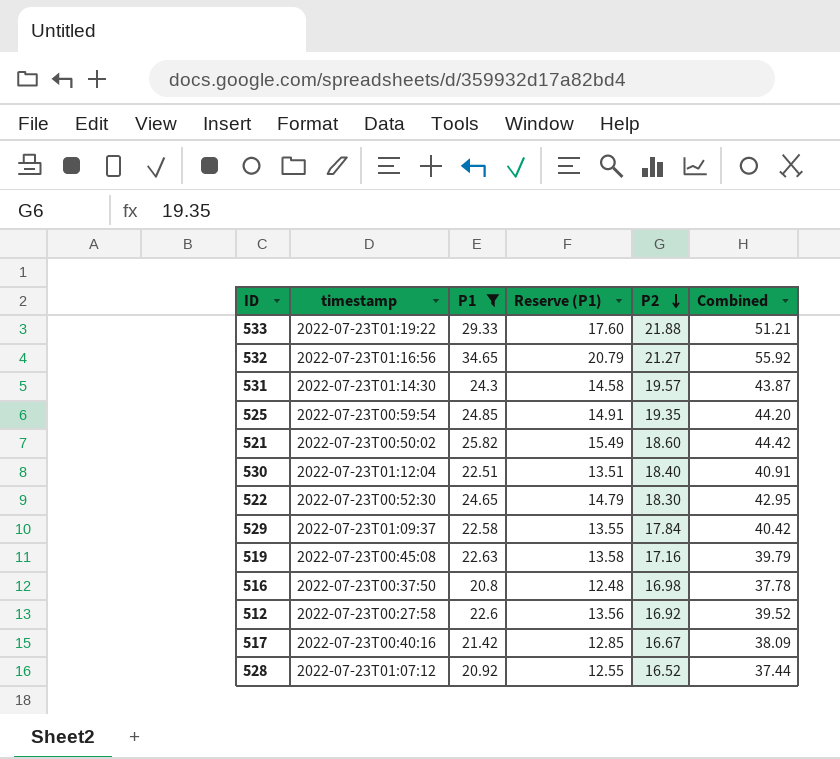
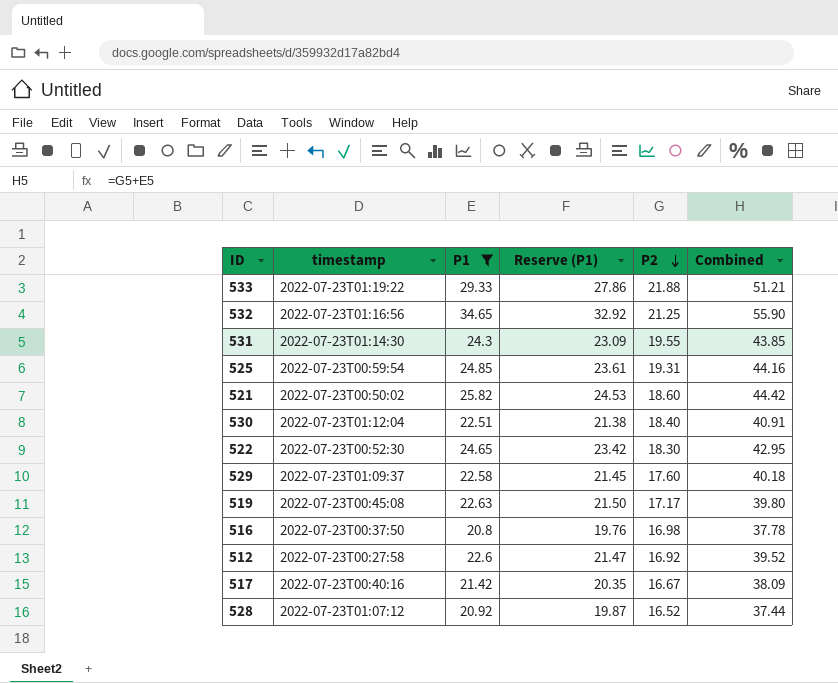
column Reserve (P1) | formula: [P1] * 0.6 -> [P1] * 0.95
532 | P2: 21.27 -> 21.25
532 | Combined: 55.92 -> 55.90
531 | P2: 19.57 -> 19.55
531 | Combined: 43.87 -> 43.85
525 | P2: 19.35 -> 19.31
525 | Combined: 44.20 -> 44.16
529 | P2: 17.84 -> 17.60
529 | Combined: 40.42 -> 40.18
519 | P2: 17.16 -> 17.17
519 | Combined: 39.79 -> 39.80

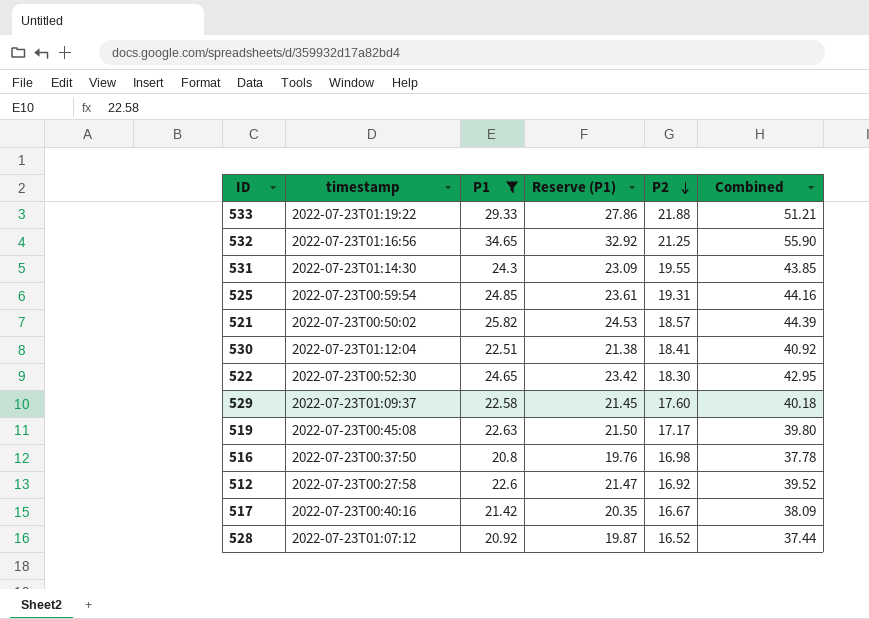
521 | P2: 18.60 -> 18.57
521 | Combined: 44.42 -> 44.39
530 | P2: 18.40 -> 18.41
530 | Combined: 40.91 -> 40.92

